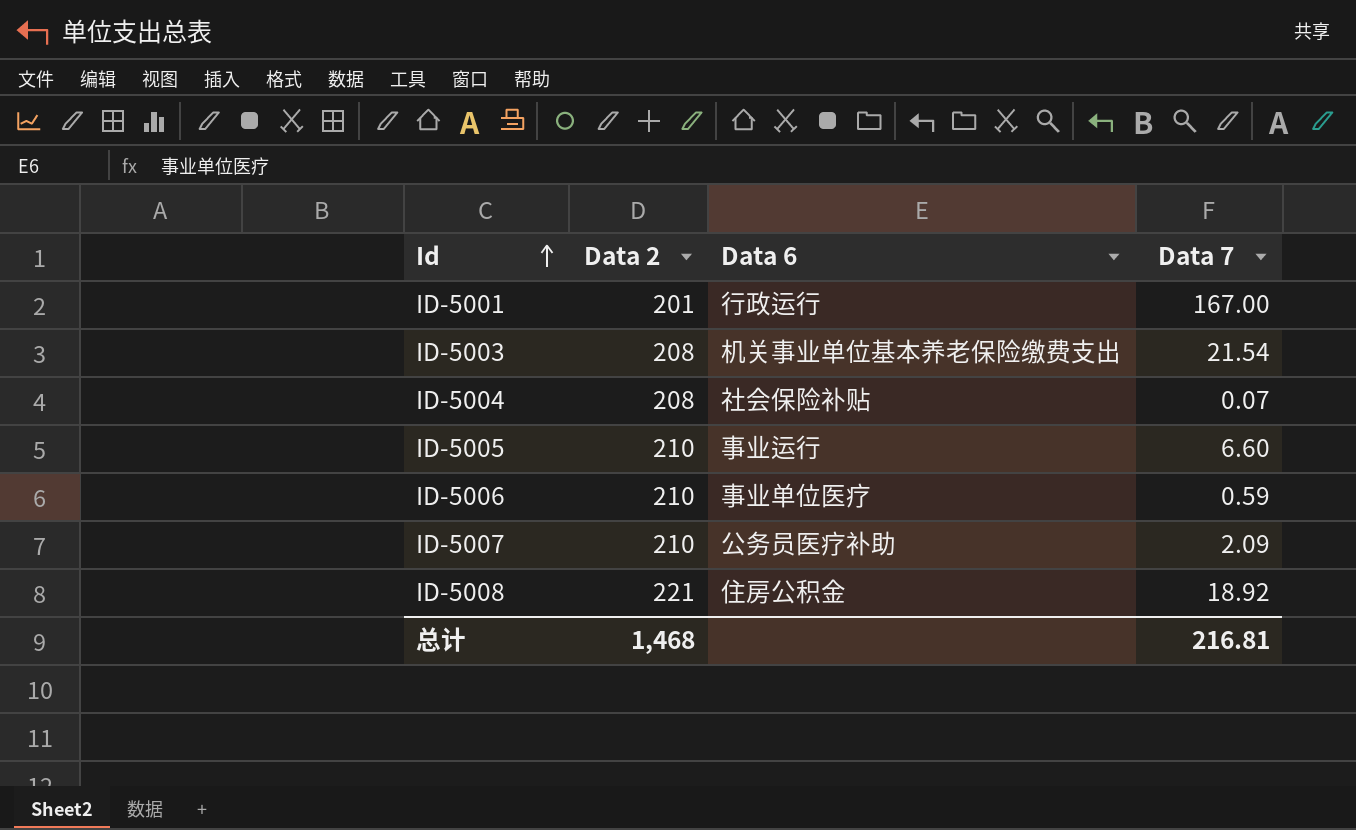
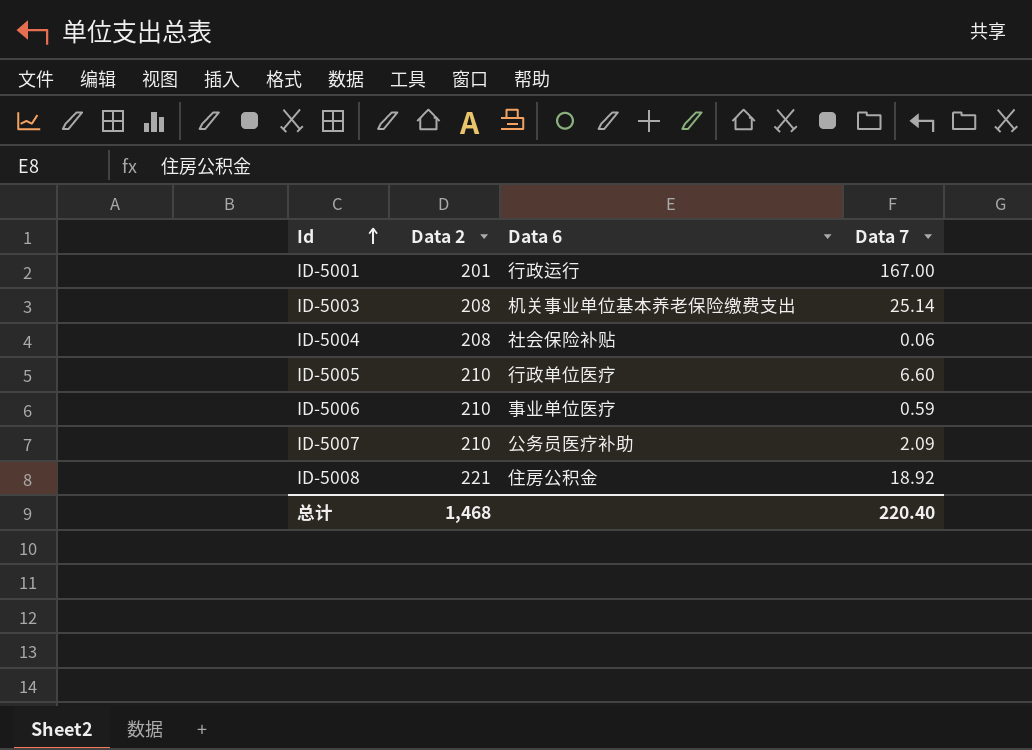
ID-5003 | Data 7: 21.54 -> 25.14
ID-5004 | Data 7: 0.07 -> 0.06
ID-5005 | Data 6: 事业运行 -> 行政单位医疗
总计 | Data 7: 216.81 -> 220.40

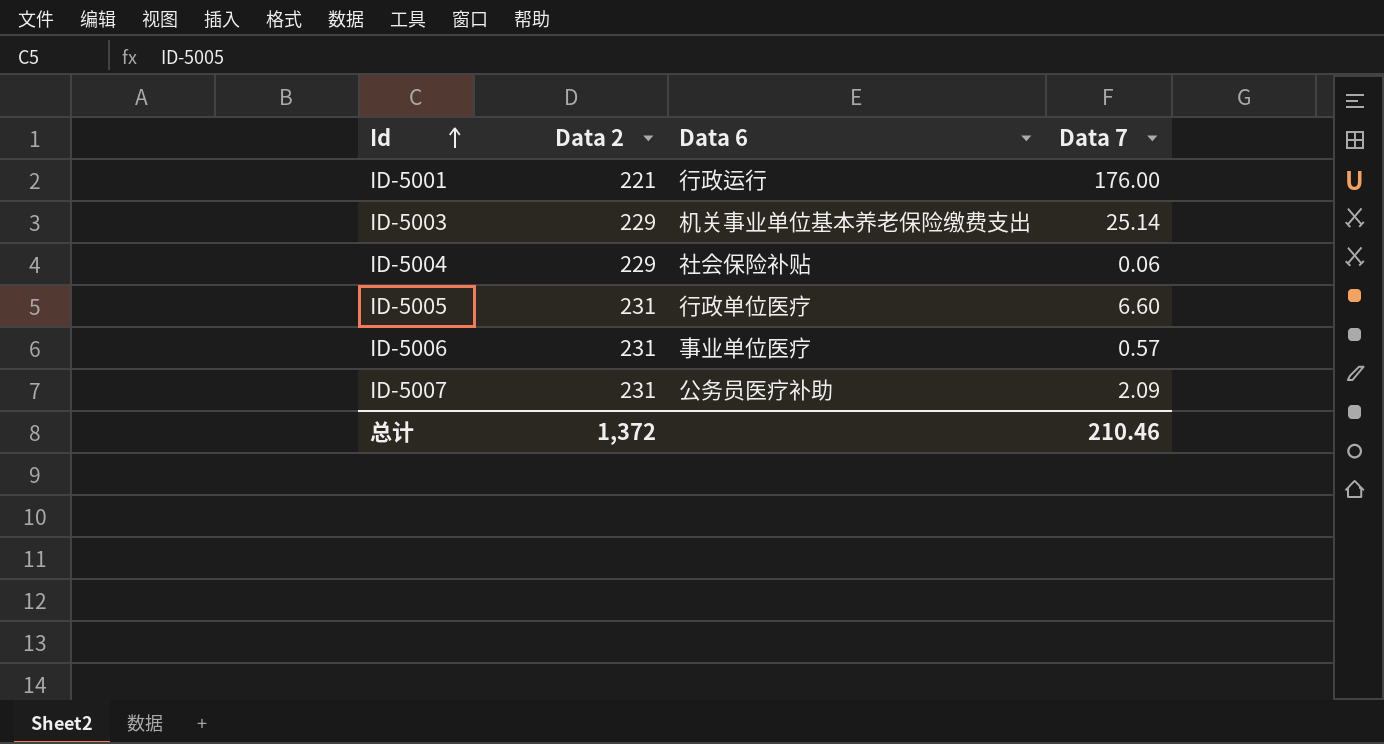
row ID-5008: 221 | 住房公积金 | 18.92 -> none
ID-5001 | Data 2: 201 -> 221
ID-5001 | Data 7: 167.00 -> 176.00
ID-5003 | Data 2: 208 -> 229
ID-5004 | Data 2: 208 -> 229
ID-5005 | Data 2: 210 -> 231
ID-5006 | Data 2: 210 -> 231
ID-5006 | Data 7: 0.59 -> 0.57
ID-5007 | Data 2: 210 -> 231
总计 | Data 2: 1,468 -> 1,372
总计 | Data 7: 220.40 -> 210.46

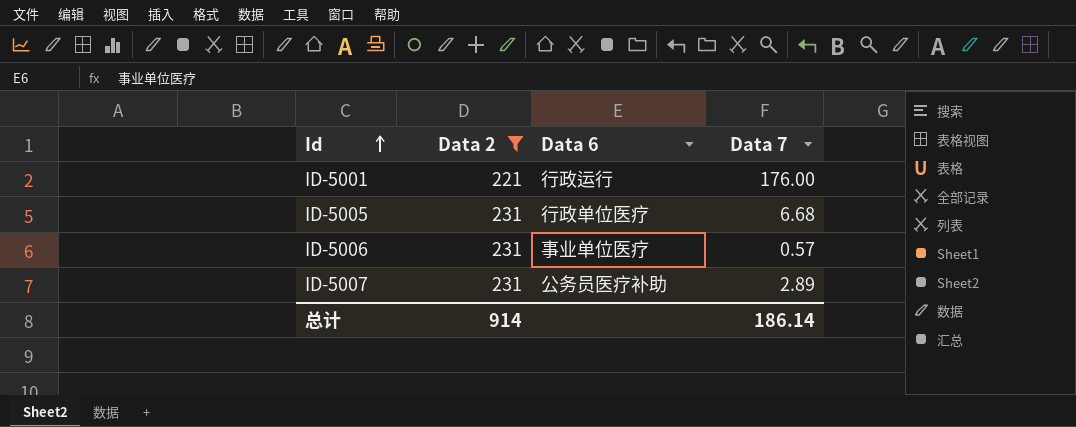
filter: none -> Data 2 != 229
ID-5005 | Data 7: 6.60 -> 6.68
ID-5007 | Data 7: 2.09 -> 2.89
总计 | Data 2: 1,372 -> 914
总计 | Data 7: 210.46 -> 186.14

